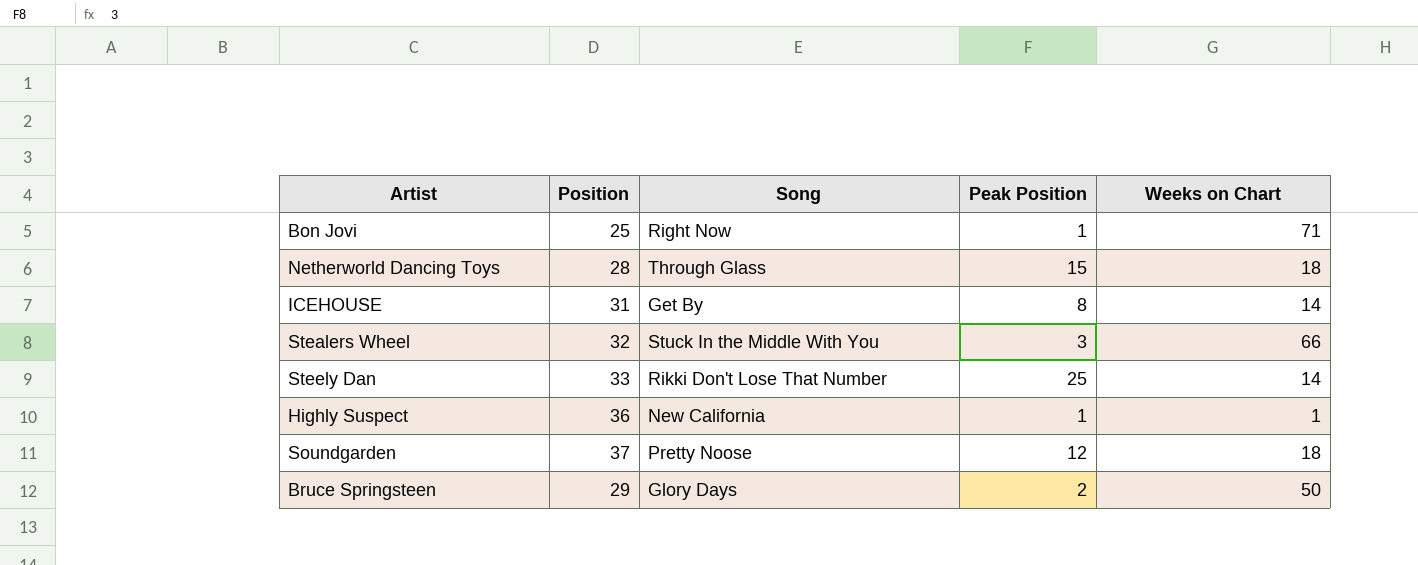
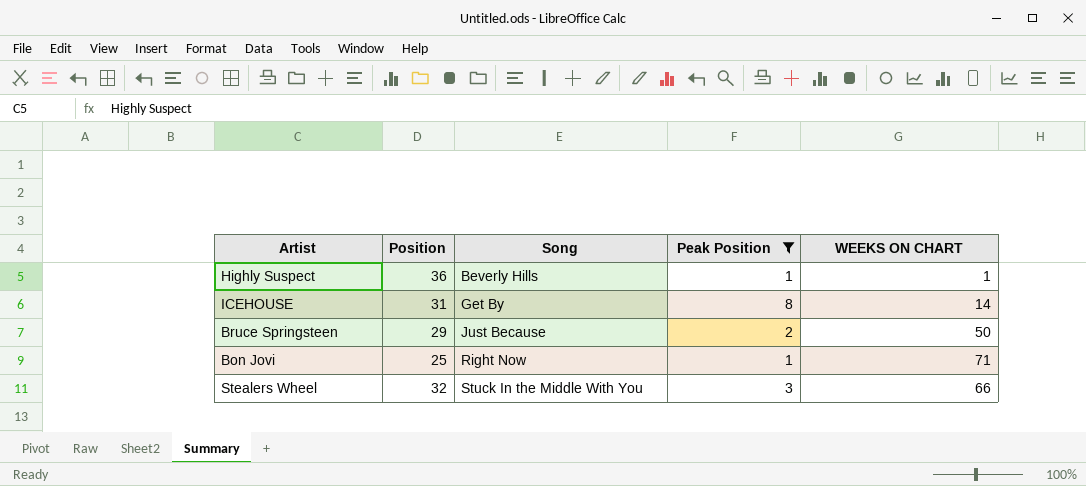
filter: none -> Peak Position <= 8
row order: none -> Song ascending
column name: Weeks on Chart -> WEEKS ON CHART
Highly Suspect | Song: New California -> Beverly Hills
Bruce Springsteen | Song: Glory Days -> Just Because

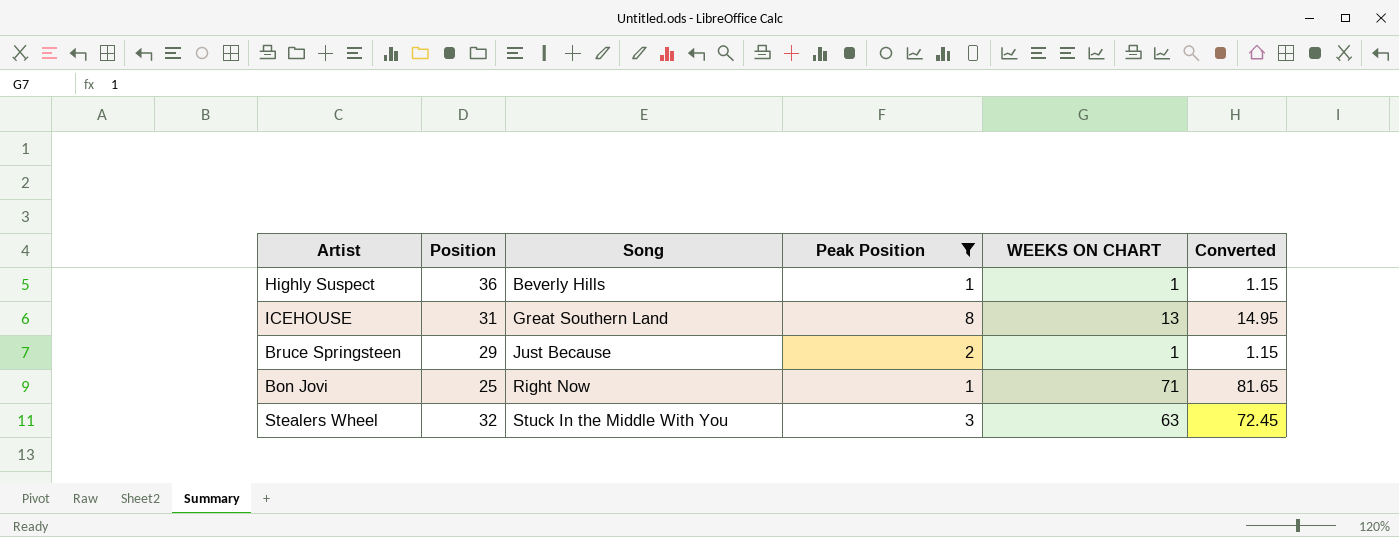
column Converted | formula: none -> [WEEKS ON CHART] * 1.15
ICEHOUSE | Song: Get By -> Great Southern Land
ICEHOUSE | WEEKS ON CHART: 14 -> 13
Bruce Springsteen | WEEKS ON CHART: 50 -> 1
Stealers Wheel | WEEKS ON CHART: 66 -> 63

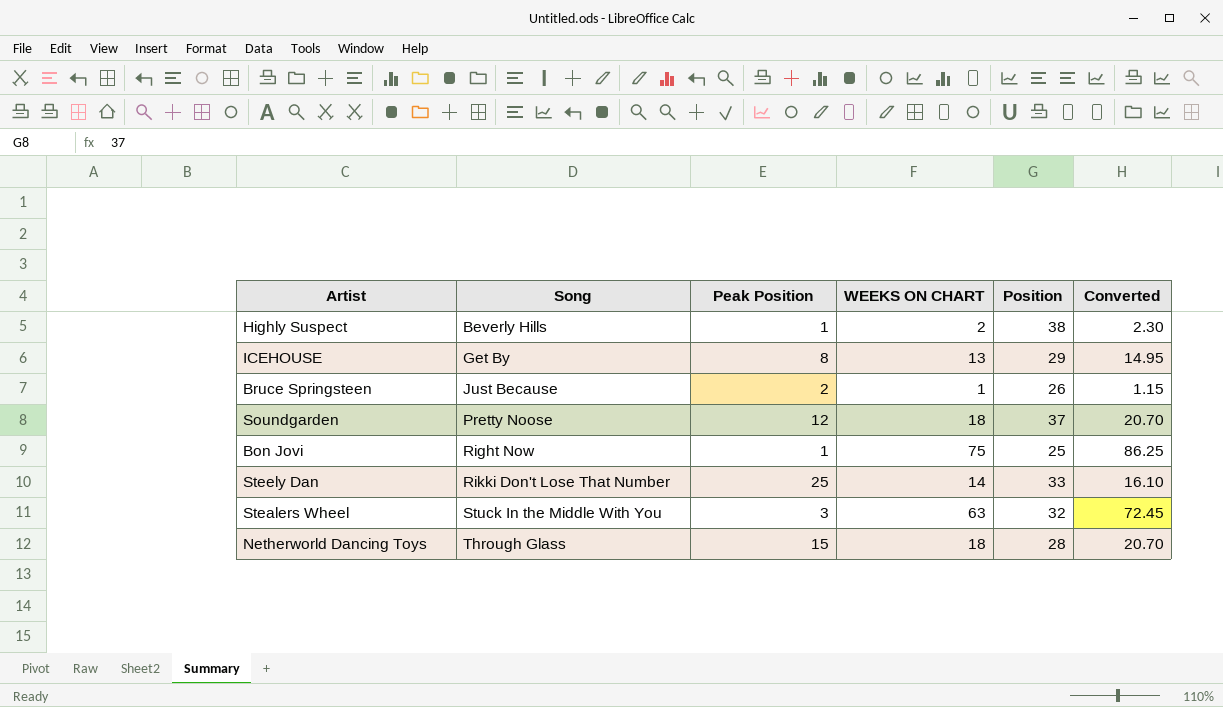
filter: Peak Position <= 8 -> none
column Position | position: 2 -> 5
Highly Suspect | WEEKS ON CHART: 1 -> 2
Highly Suspect | Position: 36 -> 38
Highly Suspect | Converted: 1.15 -> 2.30
ICEHOUSE | Song: Great Southern Land -> Get By
ICEHOUSE | Position: 31 -> 29
Bruce Springsteen | Position: 29 -> 26
Bon Jovi | WEEKS ON CHART: 71 -> 75
Bon Jovi | Converted: 81.65 -> 86.25

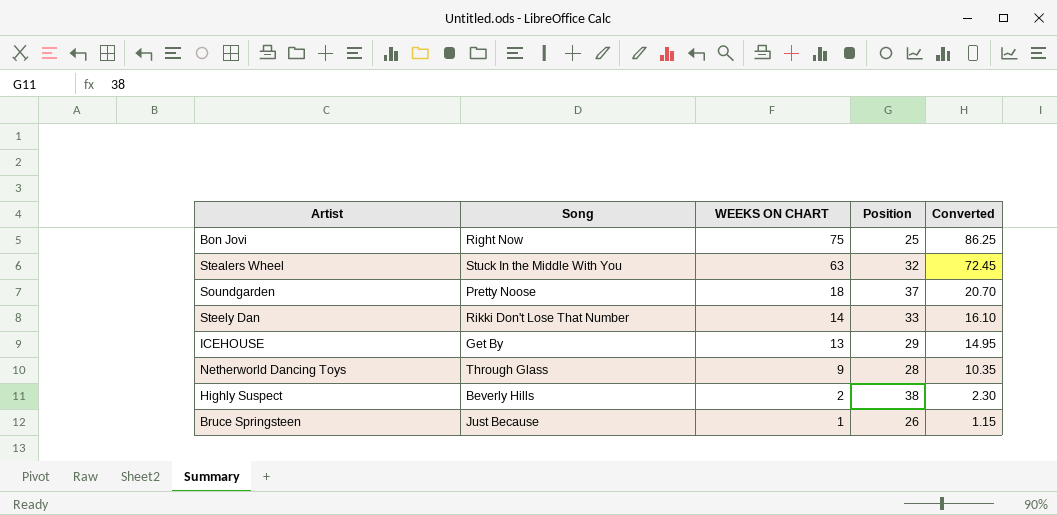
row order: Song ascending -> WEEKS ON CHART descending
column Peak Position | position: 3 -> none
Netherworld Dancing Toys | WEEKS ON CHART: 18 -> 9
Netherworld Dancing Toys | Converted: 20.70 -> 10.35

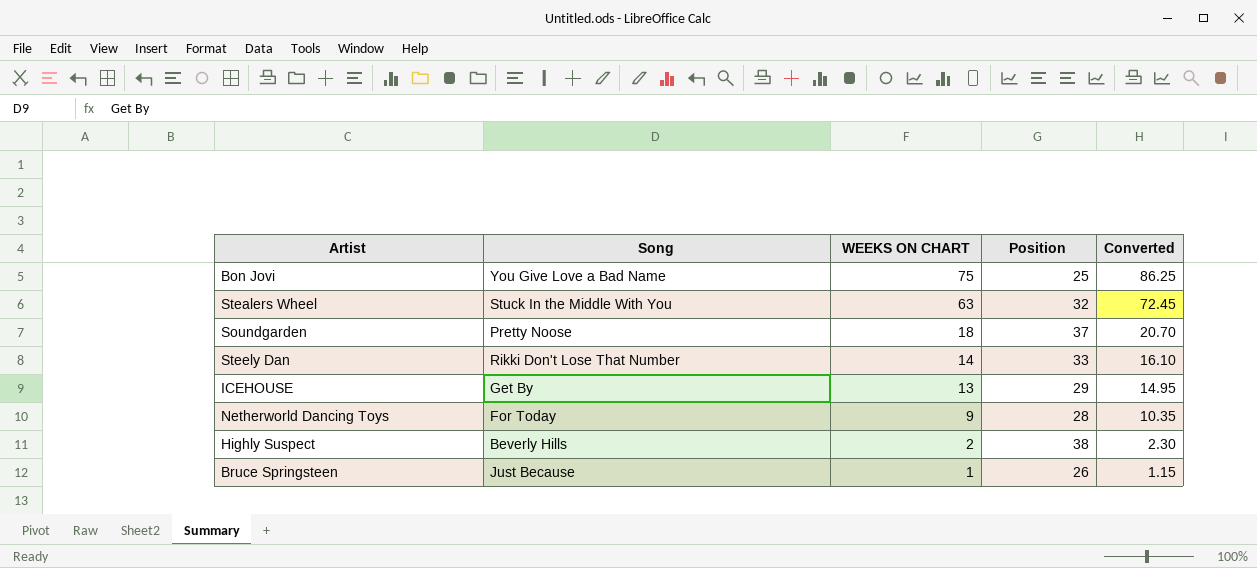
Bon Jovi | Song: Right Now -> You Give Love a Bad Name
Netherworld Dancing Toys | Song: Through Glass -> For Today

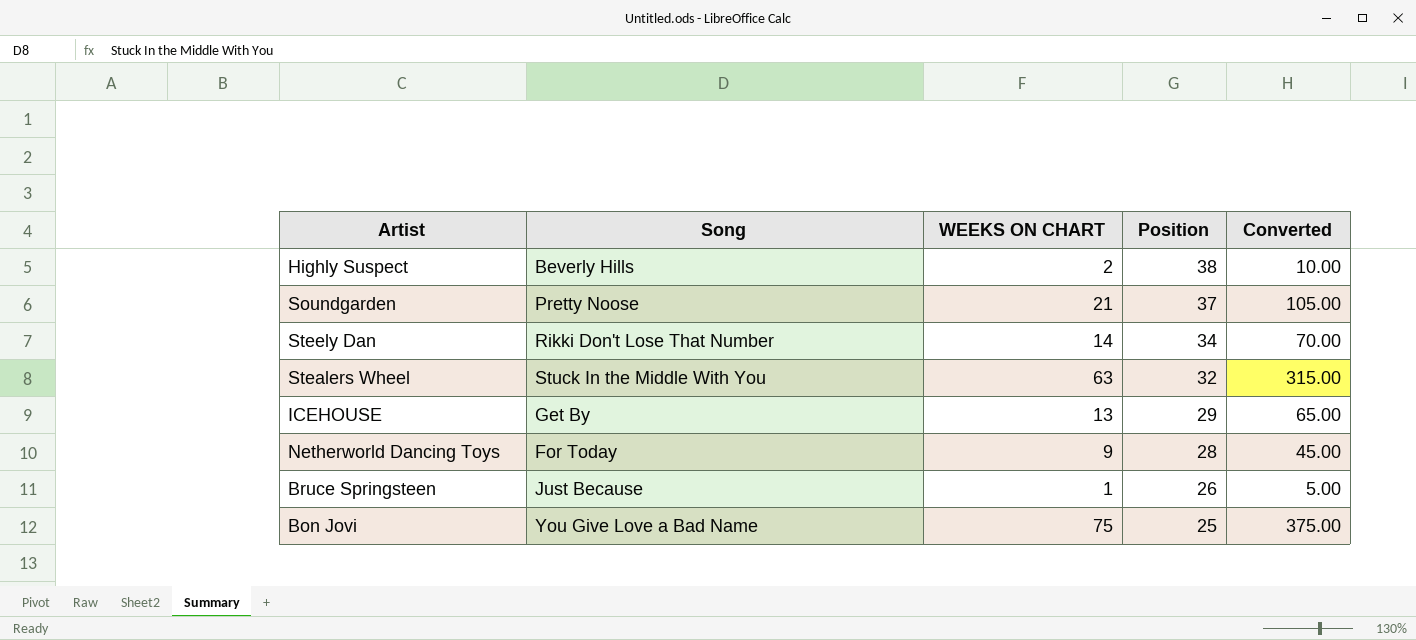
row order: WEEKS ON CHART descending -> Position descending
column Converted | formula: [WEEKS ON CHART] * 1.15 -> [WEEKS ON CHART] * 5
Soundgarden | WEEKS ON CHART: 18 -> 21
Steely Dan | Position: 33 -> 34

